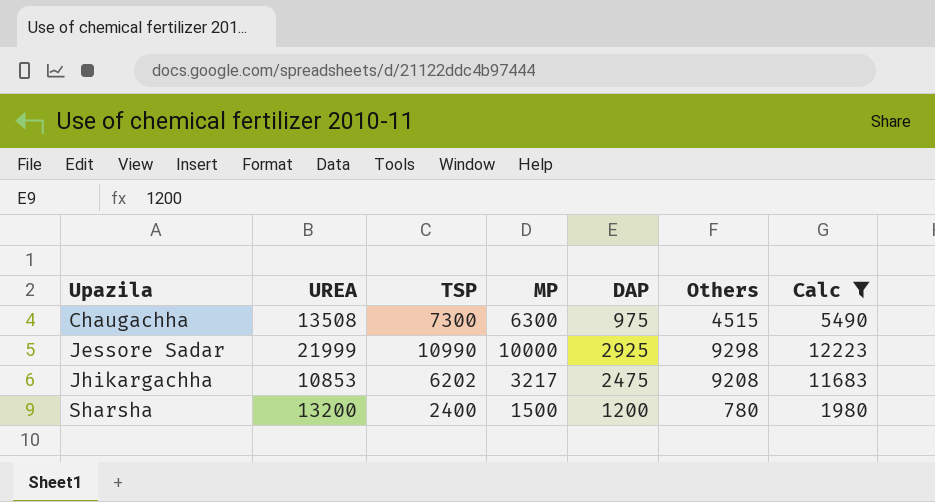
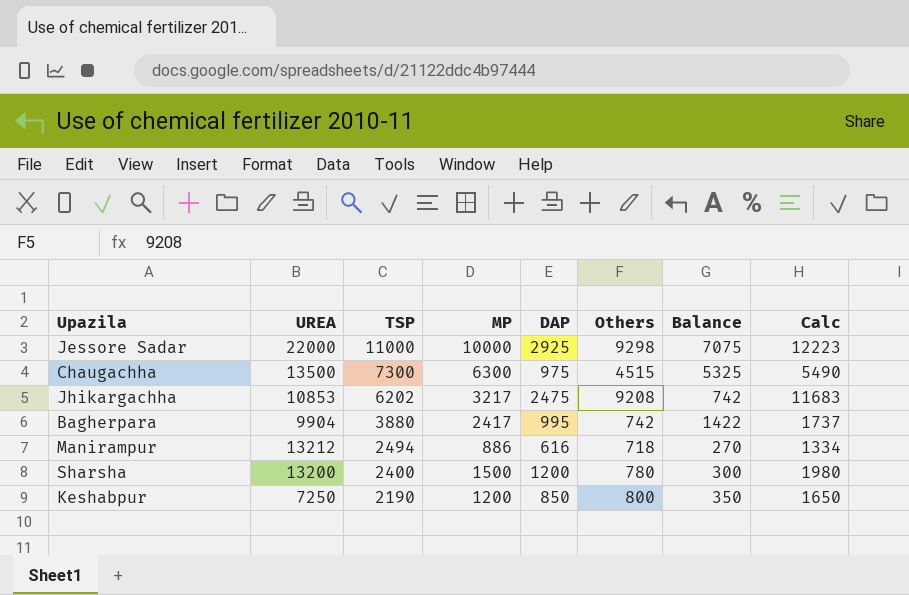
filter: Calc >= 1980 -> none
row order: Upazila ascending -> TSP descending
column Balance | formula: none -> [MP] - [DAP]
Jessore Sadar | UREA: 21999 -> 22000
Jessore Sadar | TSP: 10990 -> 11000
Chaugachha | UREA: 13508 -> 13500

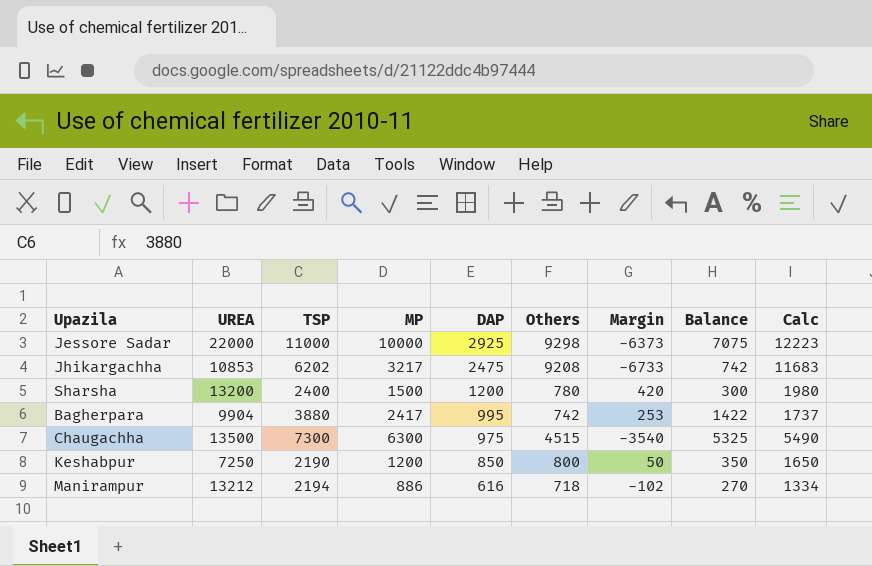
row order: TSP descending -> DAP descending
column Margin | formula: none -> [DAP] - [Others]
Manirampur | TSP: 2494 -> 2194

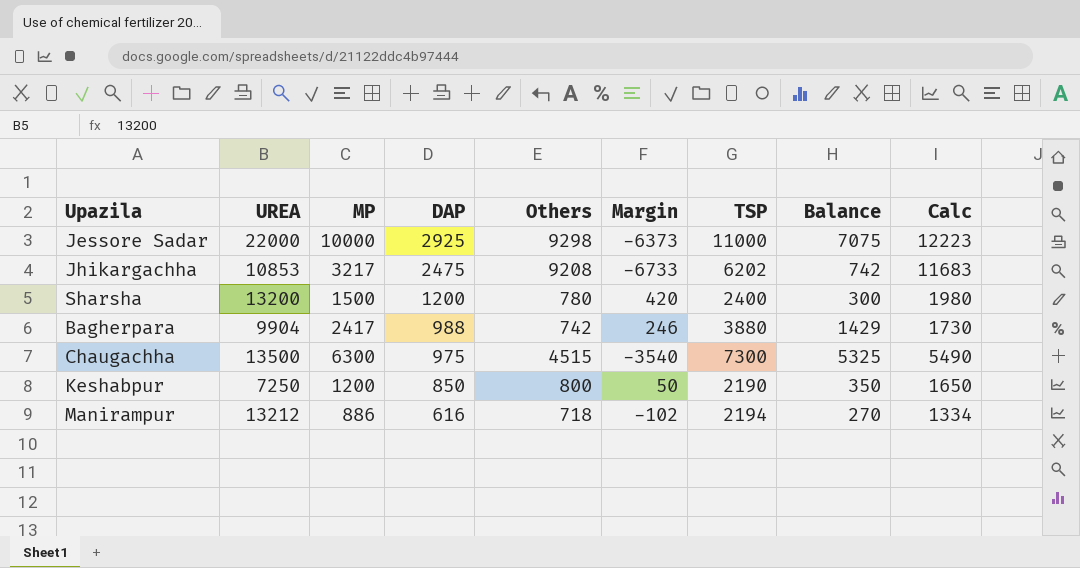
column TSP | position: 3 -> 7
Bagherpara | DAP: 995 -> 988
Bagherpara | Margin: 253 -> 246
Bagherpara | Balance: 1422 -> 1429
Bagherpara | Calc: 1737 -> 1730

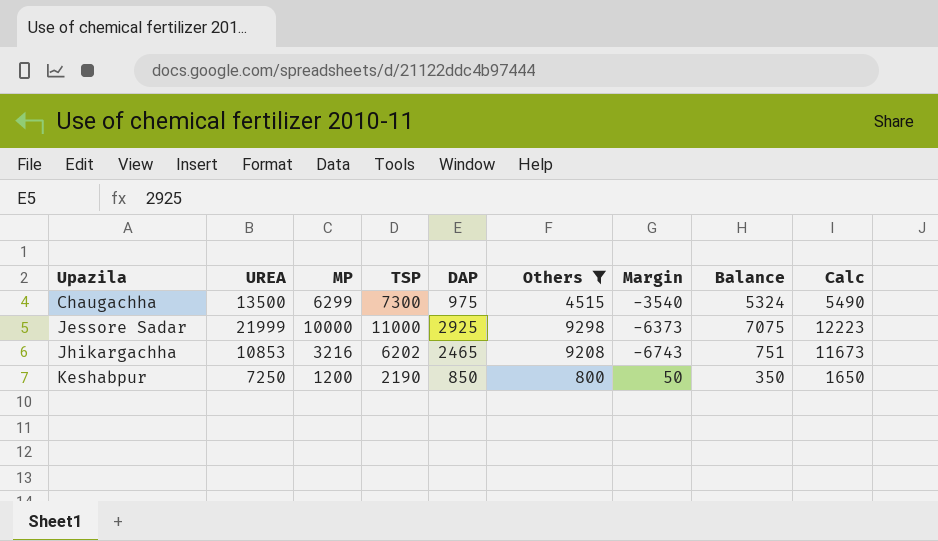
filter: none -> Others >= 800
row order: DAP descending -> Upazila ascending
column TSP | position: 7 -> 4
Chaugachha | MP: 6300 -> 6299
Chaugachha | Balance: 5325 -> 5324
Jessore Sadar | UREA: 22000 -> 21999
Jhikargachha | MP: 3217 -> 3216
Jhikargachha | DAP: 2475 -> 2465
Jhikargachha | Margin: -6733 -> -6743
Jhikargachha | Balance: 742 -> 751
Jhikargachha | Calc: 11683 -> 11673

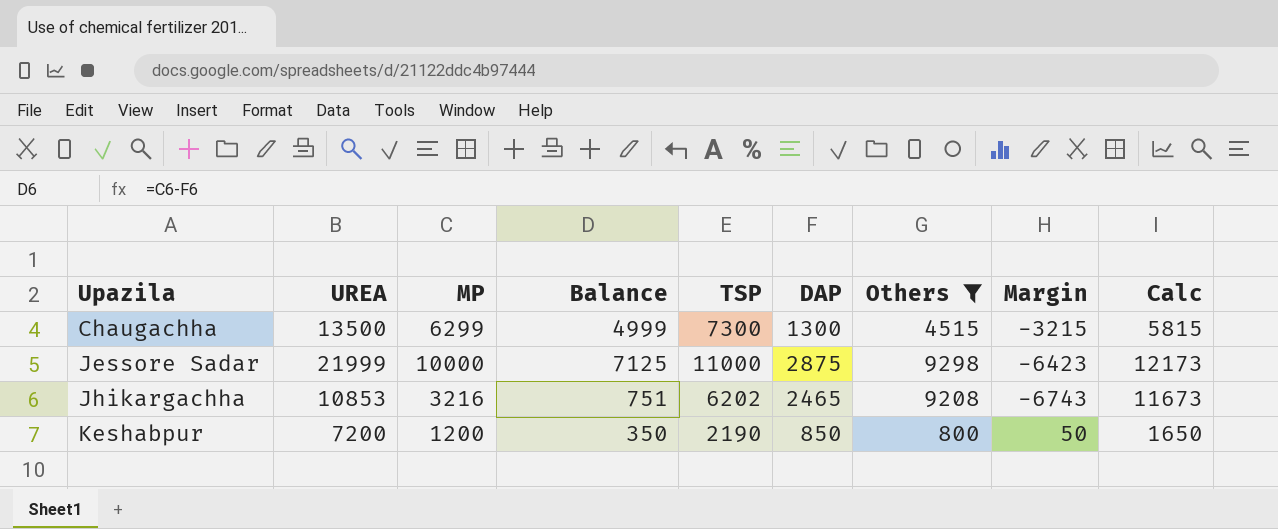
column Balance | position: 8 -> 4
Chaugachha | Balance: 5324 -> 4999
Chaugachha | DAP: 975 -> 1300
Chaugachha | Margin: -3540 -> -3215
Chaugachha | Calc: 5490 -> 5815
Jessore Sadar | Balance: 7075 -> 7125
Jessore Sadar | DAP: 2925 -> 2875
Jessore Sadar | Margin: -6373 -> -6423
Jessore Sadar | Calc: 12223 -> 12173
Keshabpur | UREA: 7250 -> 7200

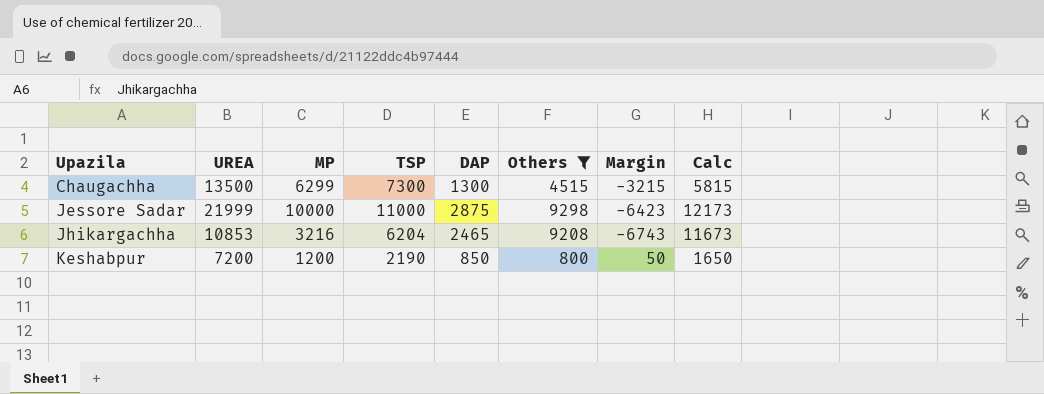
column Balance | formula: [MP] - [DAP] -> none
Jhikargachha | TSP: 6202 -> 6204

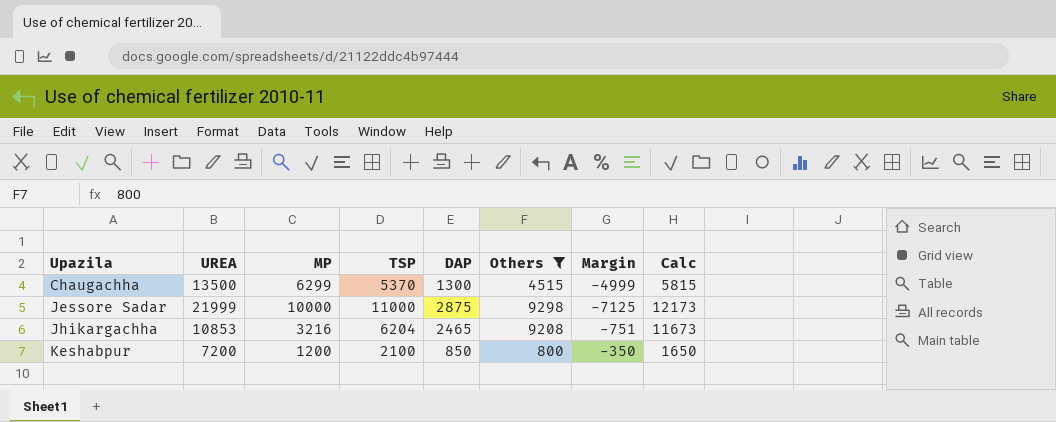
column Margin | formula: [DAP] - [Others] -> [DAP] - [MP]
Chaugachha | TSP: 7300 -> 5370
Keshabpur | TSP: 2190 -> 2100

